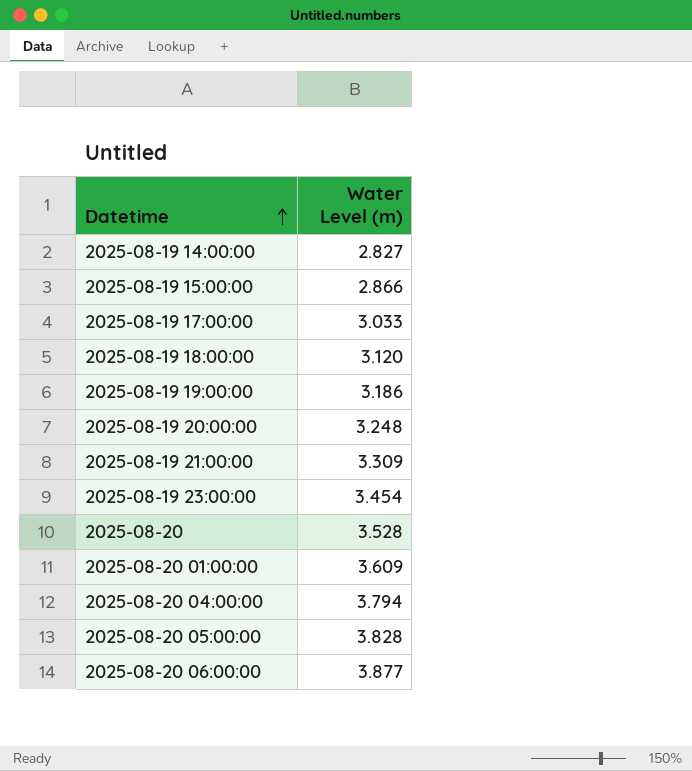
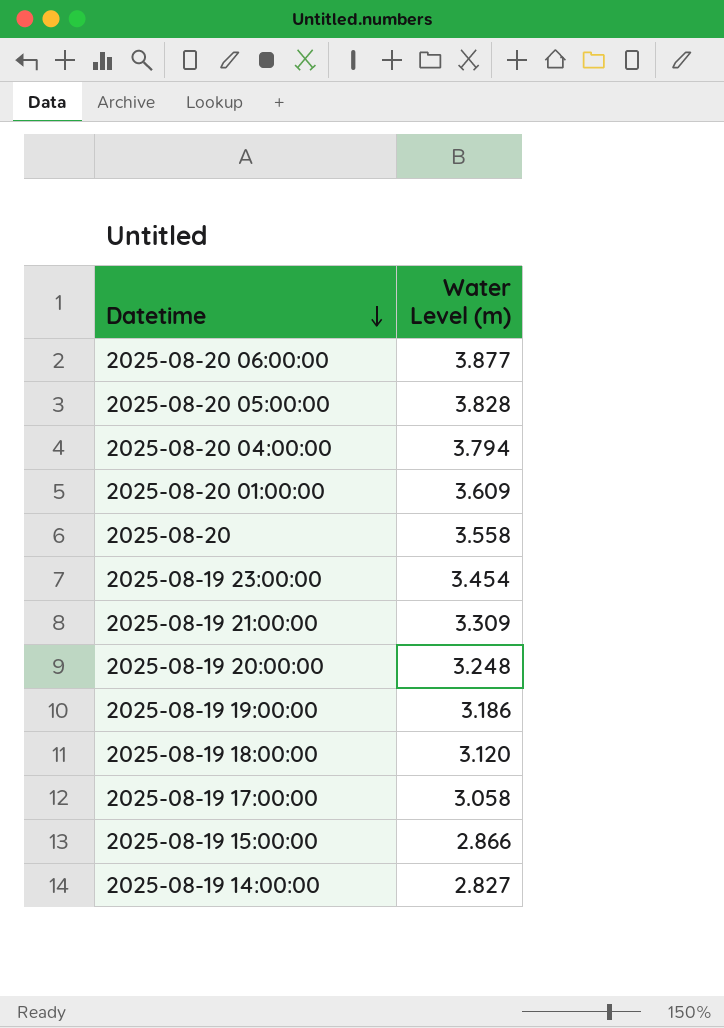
row order: Datetime ascending -> Datetime descending
2025-08-20 | Water Level (m): 3.528 -> 3.558
2025-08-19 17:00:00 | Water Level (m): 3.033 -> 3.058

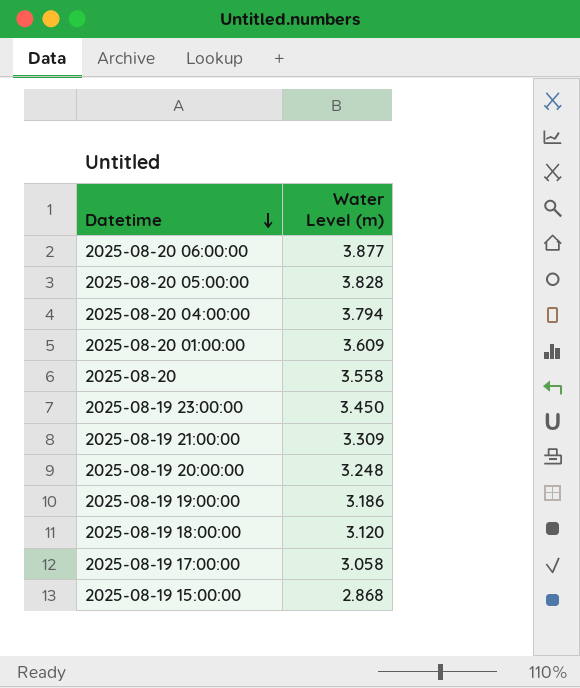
row 2025-08-19 14:00:00: 2.827 -> none
2025-08-19 23:00:00 | Water Level (m): 3.454 -> 3.450
2025-08-19 15:00:00 | Water Level (m): 2.866 -> 2.868

